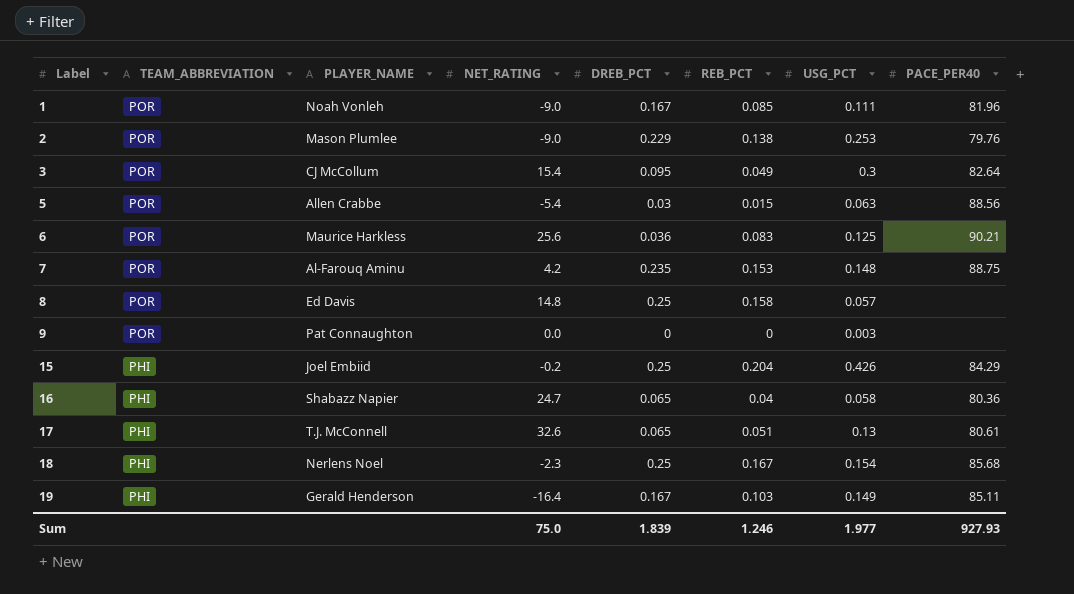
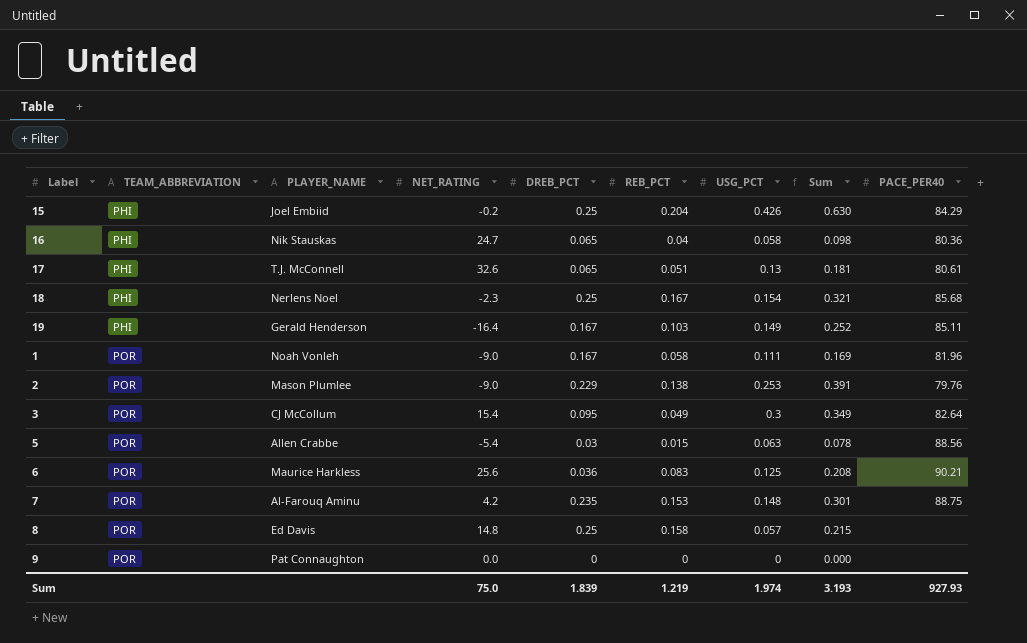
row order: Label ascending -> TEAM_ABBREVIATION ascending
column Sum | formula: none -> [REB_PCT] + [USG_PCT]
16 | PLAYER_NAME: Shabazz Napier -> Nik Stauskas
1 | REB_PCT: 0.085 -> 0.058
9 | USG_PCT: 0.003 -> 0
Sum | REB_PCT: 1.246 -> 1.219
Sum | USG_PCT: 1.977 -> 1.974

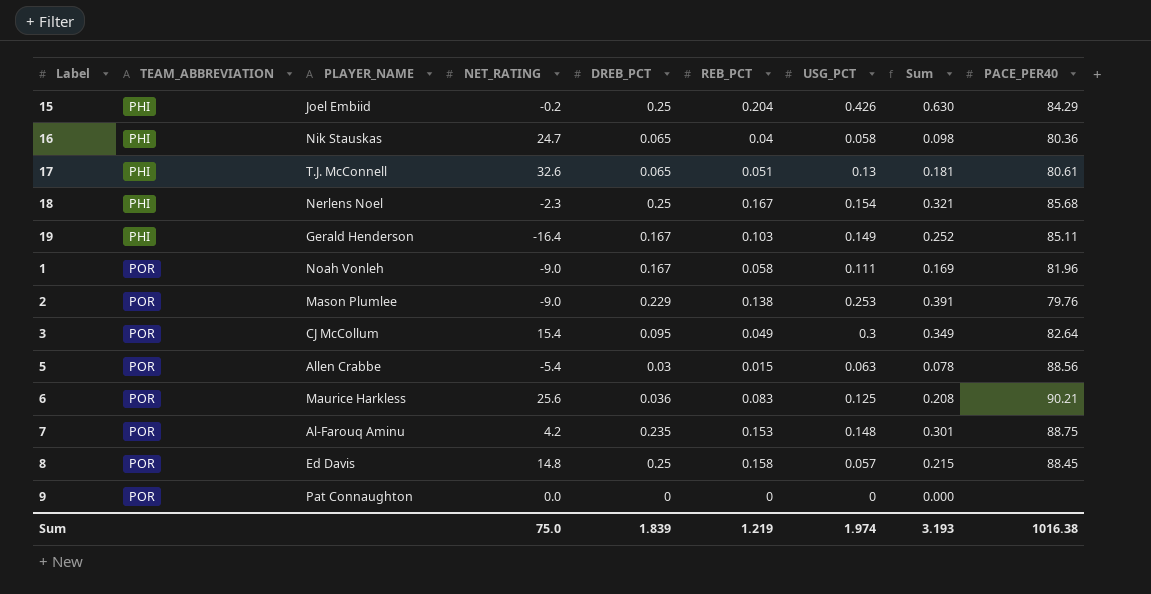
8 | PACE_PER40: none -> 88.45
Sum | PACE_PER40: 927.93 -> 1016.38

